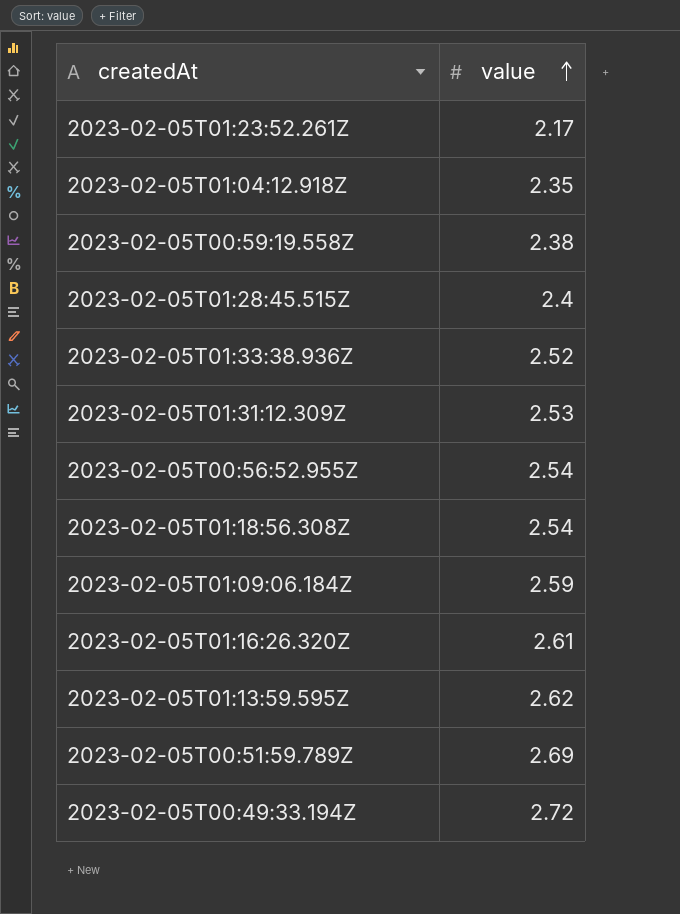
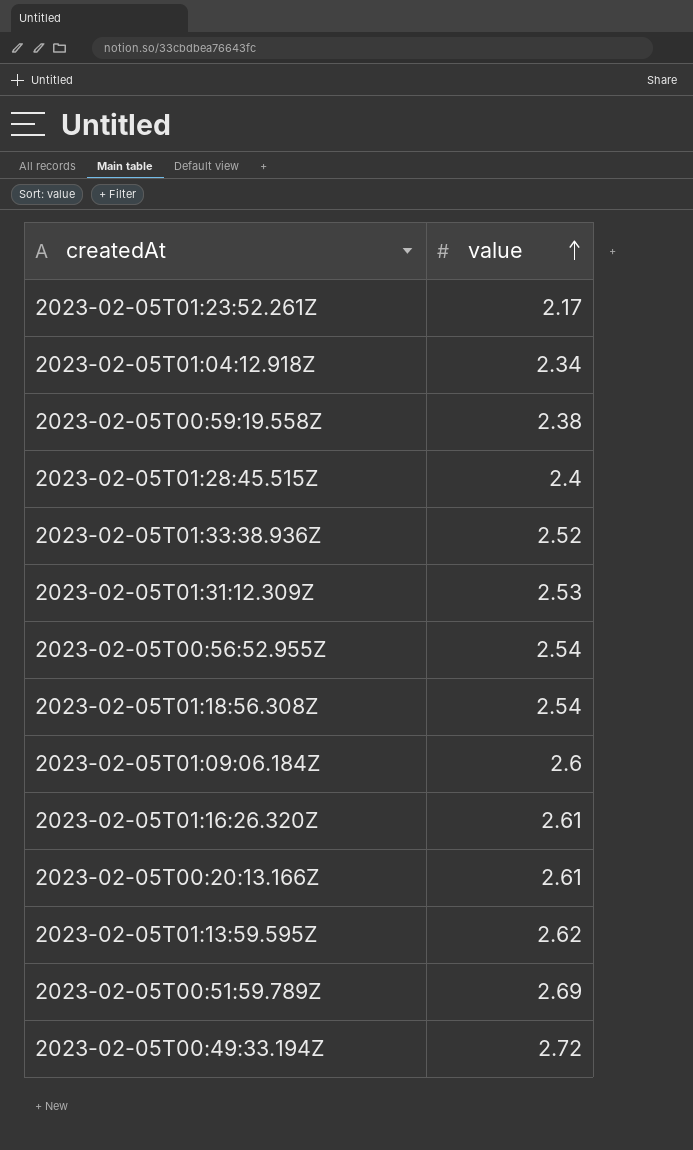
2023-02-05T01:04:12.918Z | value: 2.35 -> 2.34
2023-02-05T01:09:06.184Z | value: 2.59 -> 2.6
row 2023-02-05T00:20:13.166Z: none -> 2.61

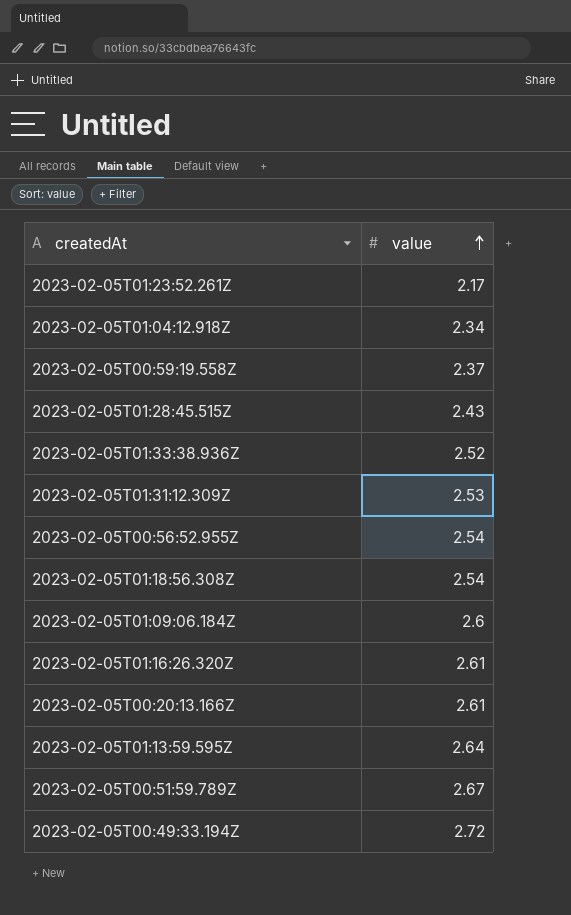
2023-02-05T00:59:19.558Z | value: 2.38 -> 2.37
2023-02-05T01:28:45.515Z | value: 2.4 -> 2.43
2023-02-05T01:13:59.595Z | value: 2.62 -> 2.64
2023-02-05T00:51:59.789Z | value: 2.69 -> 2.67

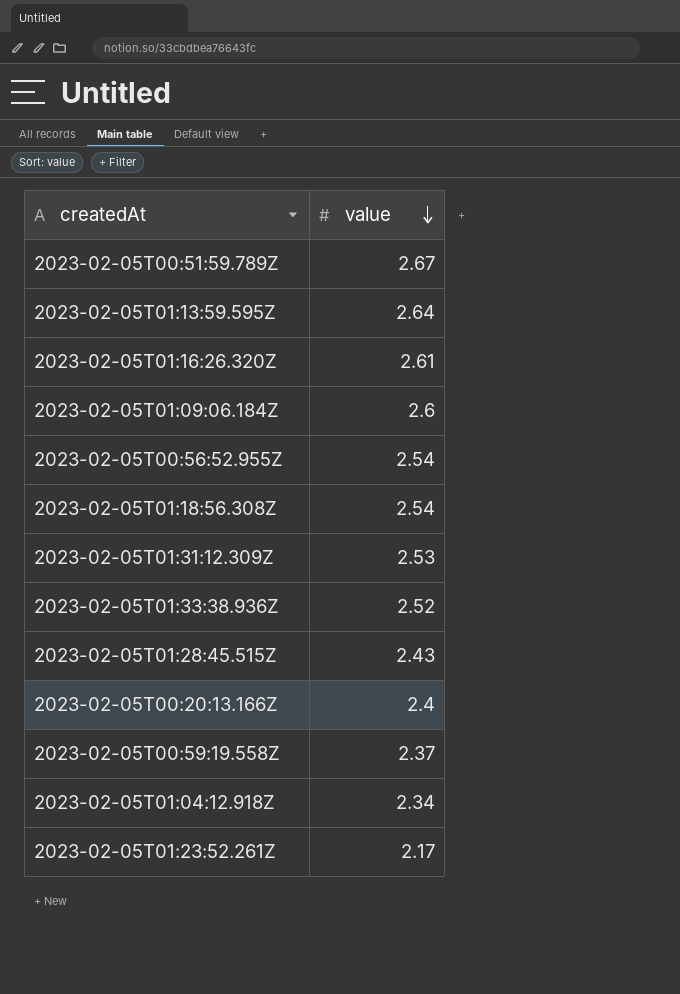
row order: value ascending -> value descending
row 2023-02-05T00:49:33.194Z: 2.72 -> none
2023-02-05T00:20:13.166Z | value: 2.61 -> 2.4

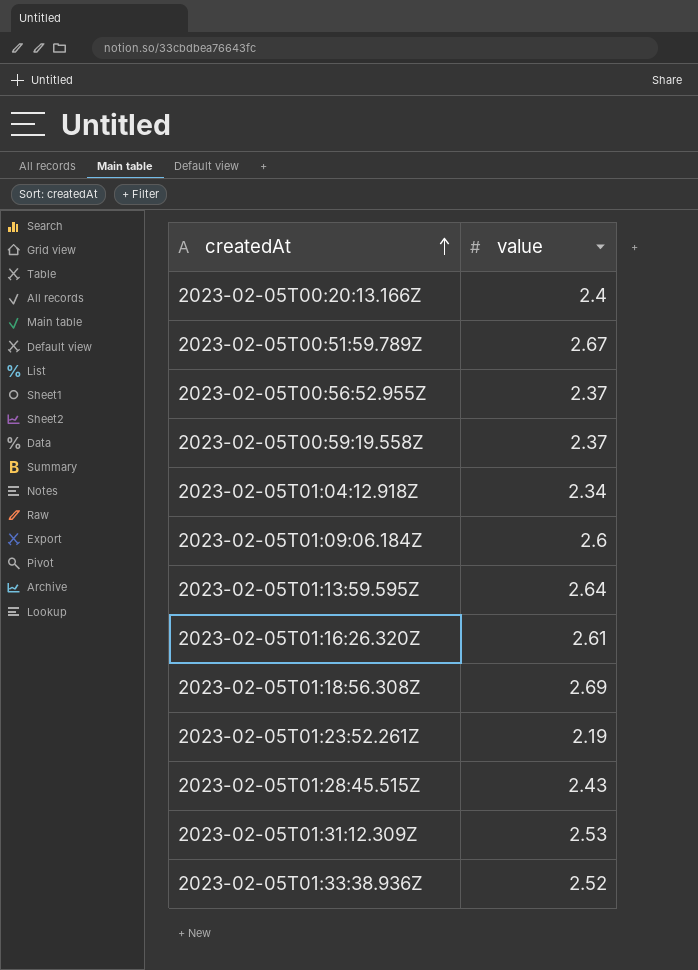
row order: value descending -> createdAt ascending
2023-02-05T00:56:52.955Z | value: 2.54 -> 2.37
2023-02-05T01:18:56.308Z | value: 2.54 -> 2.69
2023-02-05T01:23:52.261Z | value: 2.17 -> 2.19

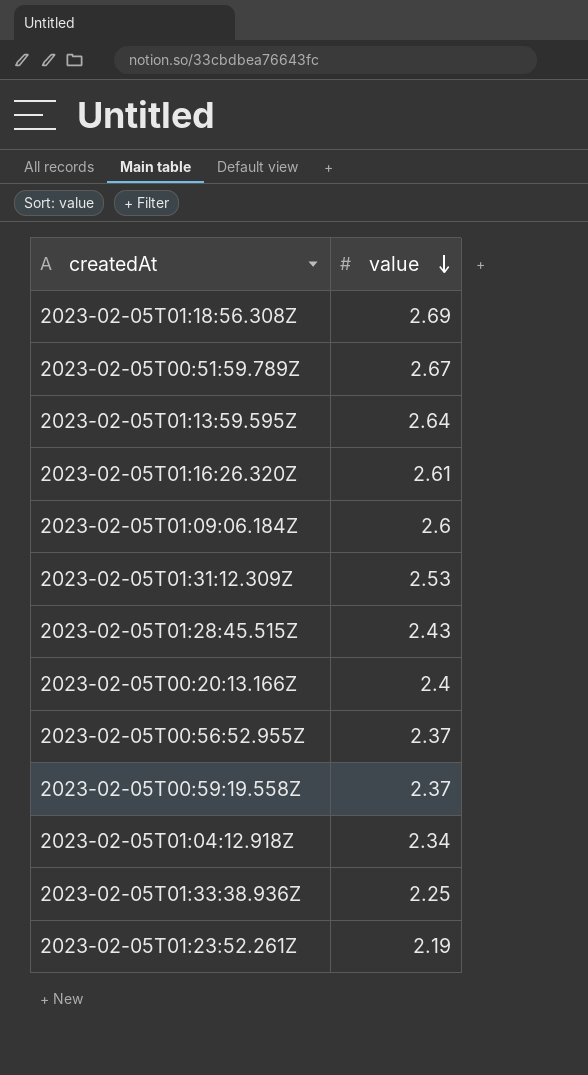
row order: createdAt ascending -> value descending
2023-02-05T01:33:38.936Z | value: 2.52 -> 2.25

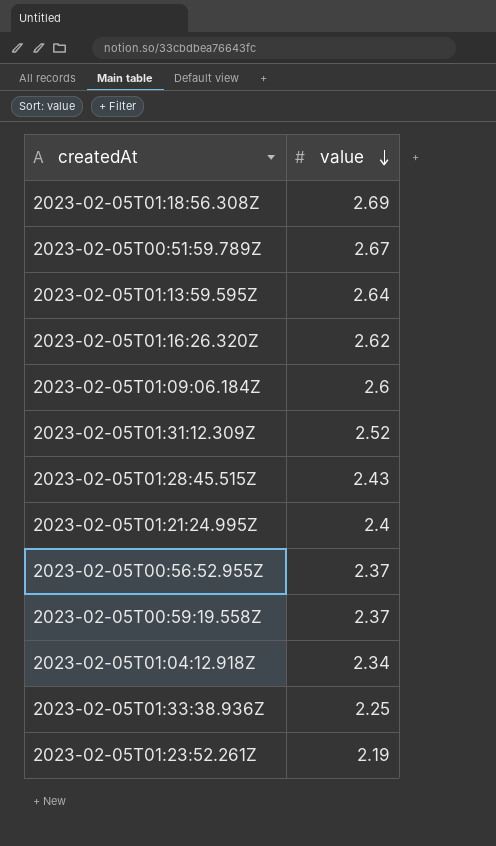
row 2023-02-05T00:20:13.166Z: 2.4 -> none
2023-02-05T01:16:26.320Z | value: 2.61 -> 2.62
2023-02-05T01:31:12.309Z | value: 2.53 -> 2.52
row 2023-02-05T01:21:24.995Z: none -> 2.4

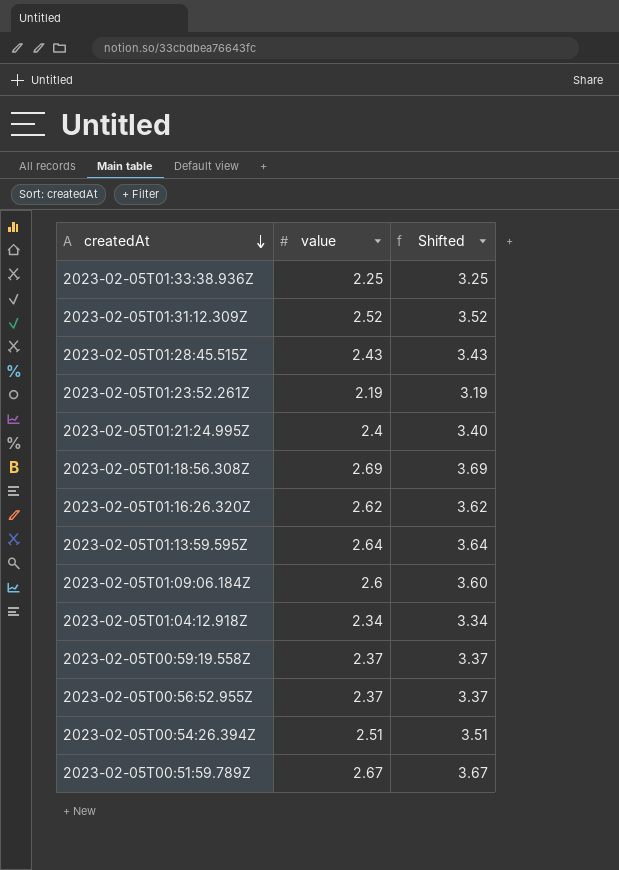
row order: value descending -> createdAt descending
column Shifted | formula: none -> [value] + 1
row 2023-02-05T00:54:26.394Z: none -> 2.51 | 3.51

